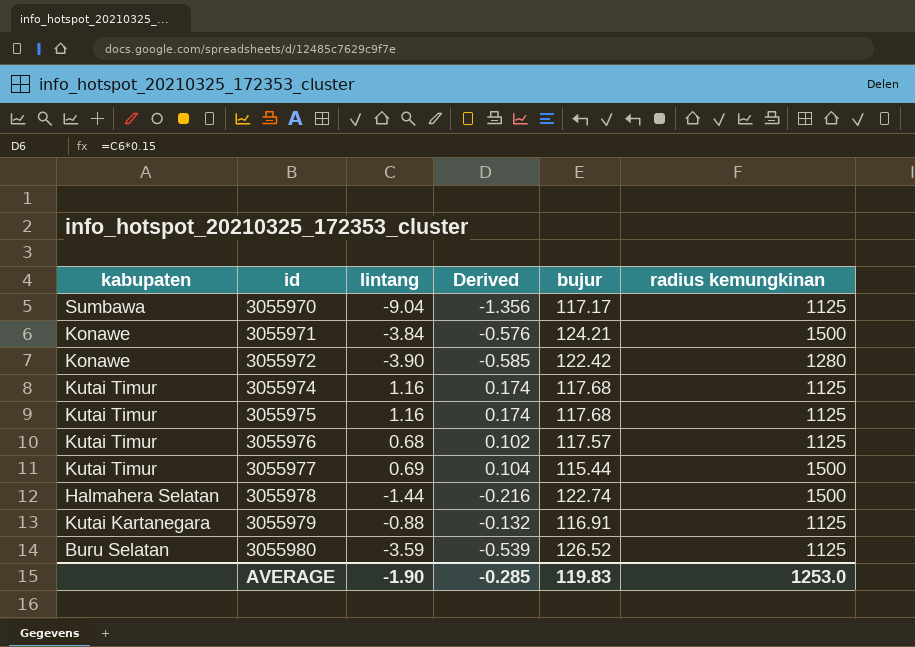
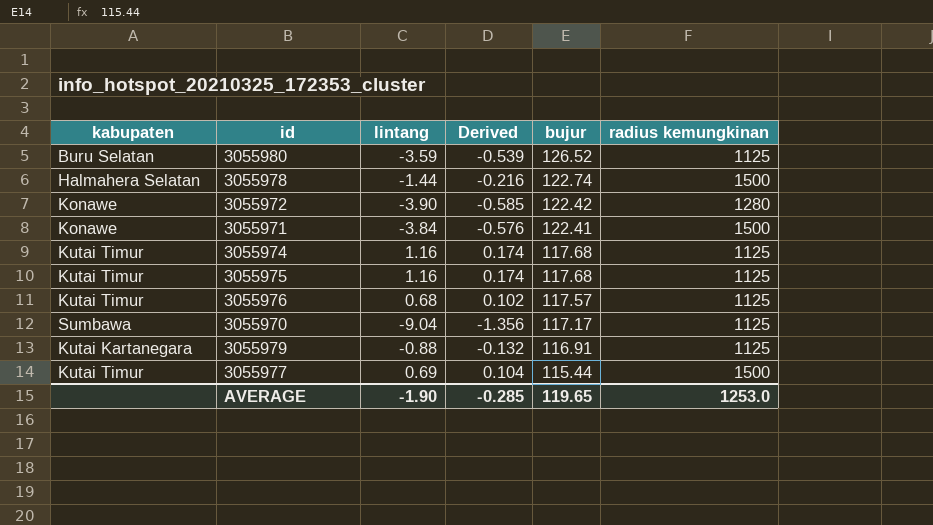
row order: id ascending -> bujur descending
3055971 | bujur: 124.21 -> 122.41
AVERAGE | bujur: 119.83 -> 119.65

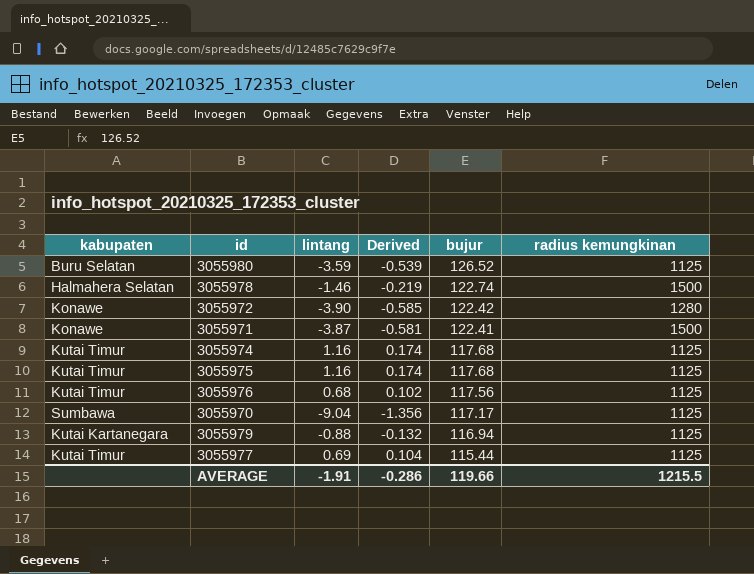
3055978 | lintang: -1.44 -> -1.46
3055978 | Derived: -0.216 -> -0.219
3055971 | lintang: -3.84 -> -3.87
3055971 | Derived: -0.576 -> -0.581
3055976 | bujur: 117.57 -> 117.56
3055979 | bujur: 116.91 -> 116.94
3055977 | radius kemungkinan: 1500 -> 1125
AVERAGE | lintang: -1.90 -> -1.91
AVERAGE | Derived: -0.285 -> -0.286
AVERAGE | bujur: 119.65 -> 119.66
AVERAGE | radius kemungkinan: 1253.0 -> 1215.5

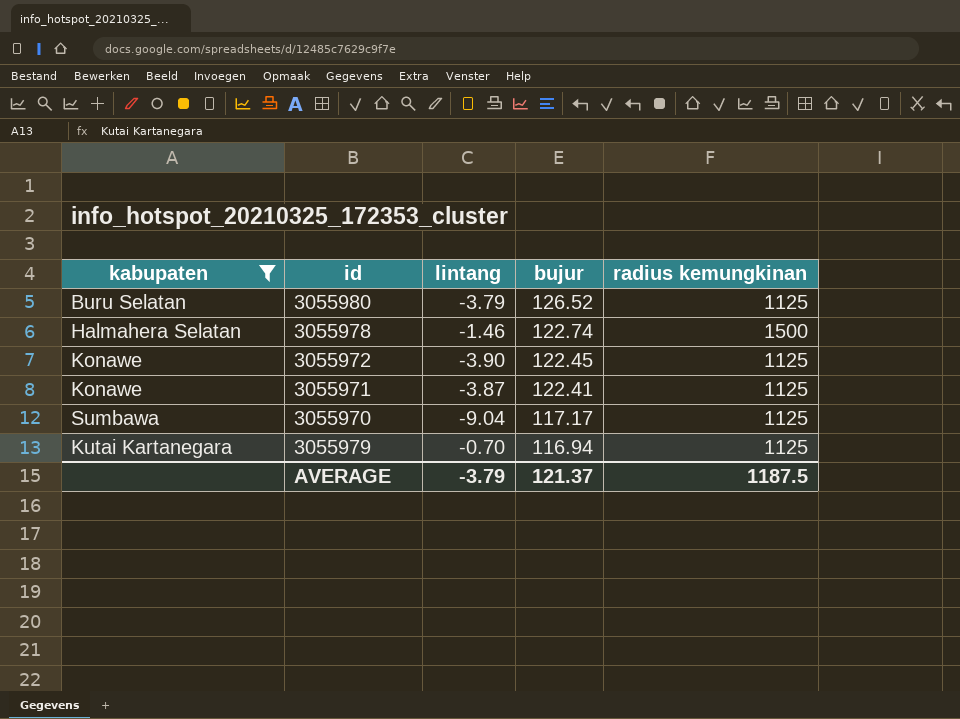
filter: none -> kabupaten != Kutai Timur
column Derived | formula: [lintang] * 0.15 -> none
3055980 | lintang: -3.59 -> -3.79
3055972 | bujur: 122.42 -> 122.45
3055972 | radius kemungkinan: 1280 -> 1125
3055971 | radius kemungkinan: 1500 -> 1125
3055979 | lintang: -0.88 -> -0.70
AVERAGE | lintang: -1.91 -> -3.79
AVERAGE | bujur: 119.66 -> 121.37
AVERAGE | radius kemungkinan: 1215.5 -> 1187.5

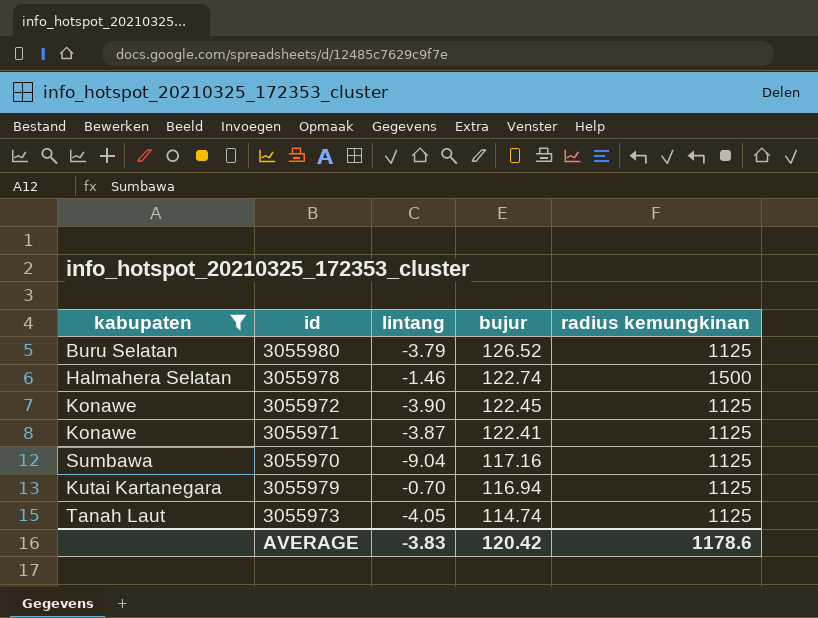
3055970 | bujur: 117.17 -> 117.16
row 3055973: none -> Tanah Laut | -4.05 | 114.74 | 1125
AVERAGE | lintang: -3.79 -> -3.83
AVERAGE | bujur: 121.37 -> 120.42
AVERAGE | radius kemungkinan: 1187.5 -> 1178.6

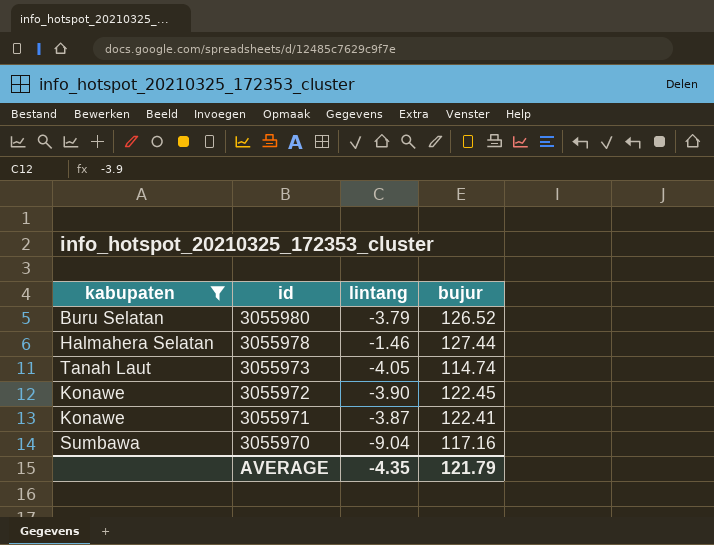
row order: bujur descending -> id descending
column radius kemungkinan | position: 5 -> none
row 3055979: Kutai Kartanegara | -0.70 | 116.94 | 1125 -> none
3055978 | bujur: 122.74 -> 127.44
AVERAGE | lintang: -3.83 -> -4.35
AVERAGE | bujur: 120.42 -> 121.79

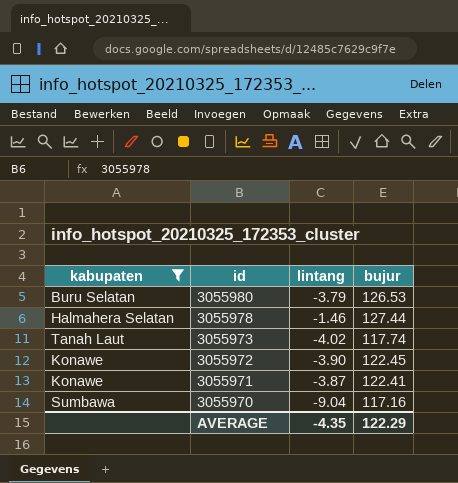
3055980 | bujur: 126.52 -> 126.53
3055973 | lintang: -4.05 -> -4.02
3055973 | bujur: 114.74 -> 117.74
AVERAGE | bujur: 121.79 -> 122.29

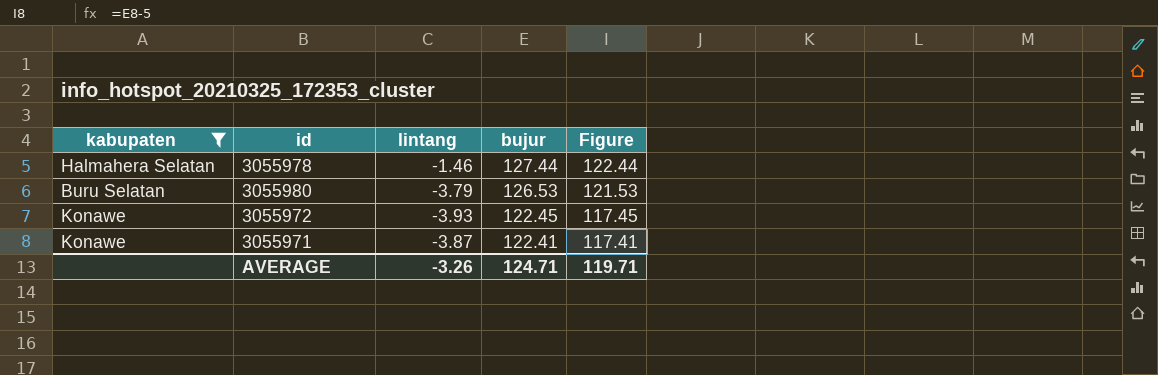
row order: id descending -> bujur descending
column Figure | formula: none -> [bujur] - 5
row 3055973: Tanah Laut | -4.02 | 117.74 -> none
row 3055970: Sumbawa | -9.04 | 117.16 -> none
3055972 | lintang: -3.90 -> -3.93
AVERAGE | lintang: -4.35 -> -3.26
AVERAGE | bujur: 122.29 -> 124.71

